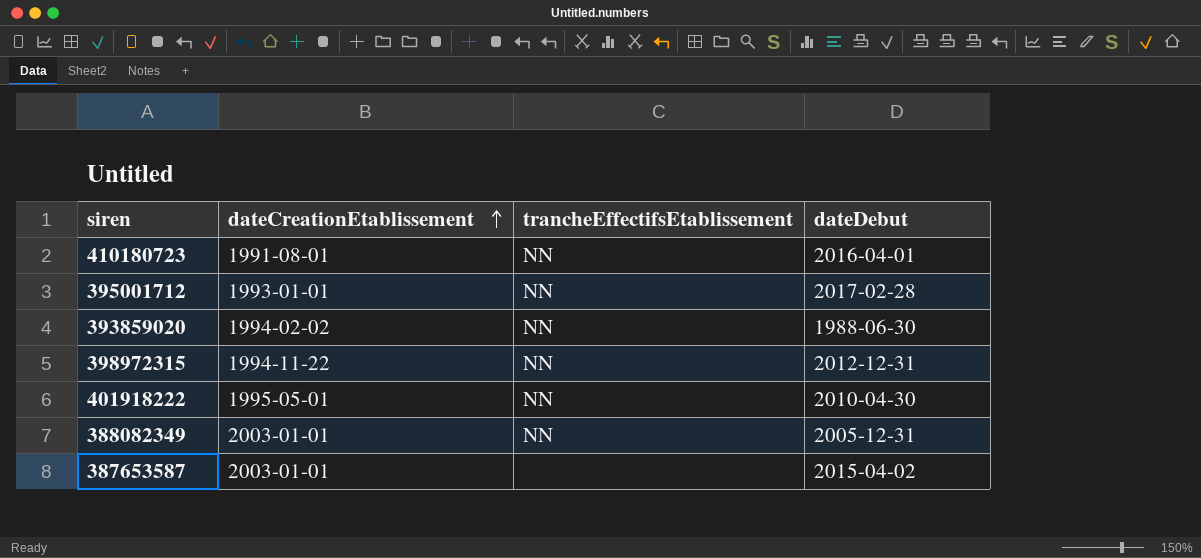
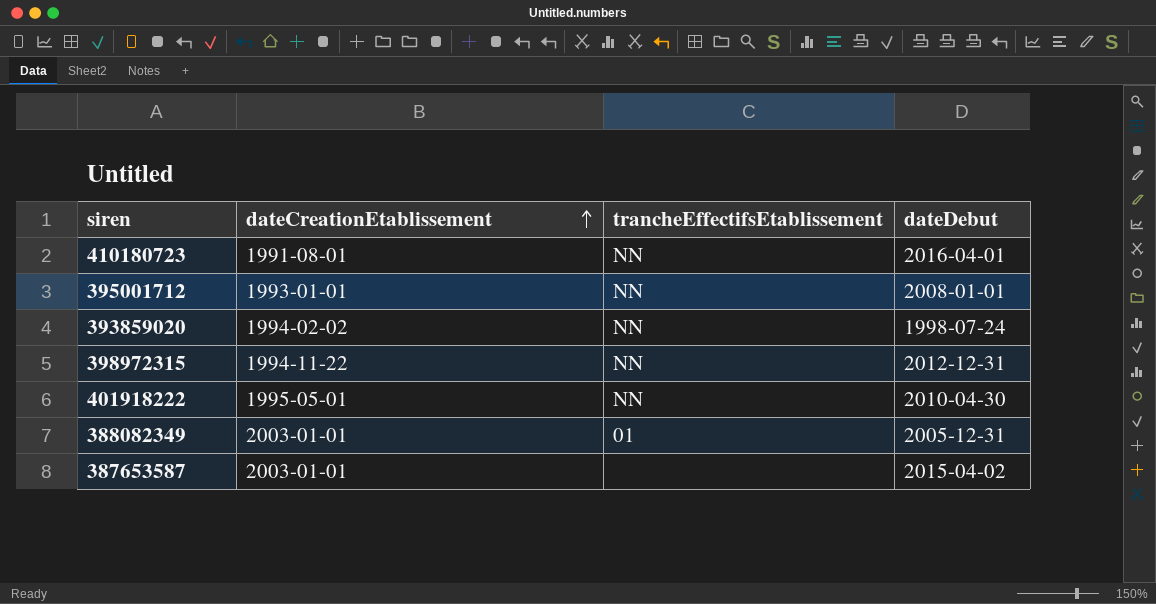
395001712 | dateDebut: 2017-02-28 -> 2008-01-01
393859020 | dateDebut: 1988-06-30 -> 1998-07-24
388082349 | trancheEffectifsEtablissement: NN -> 01

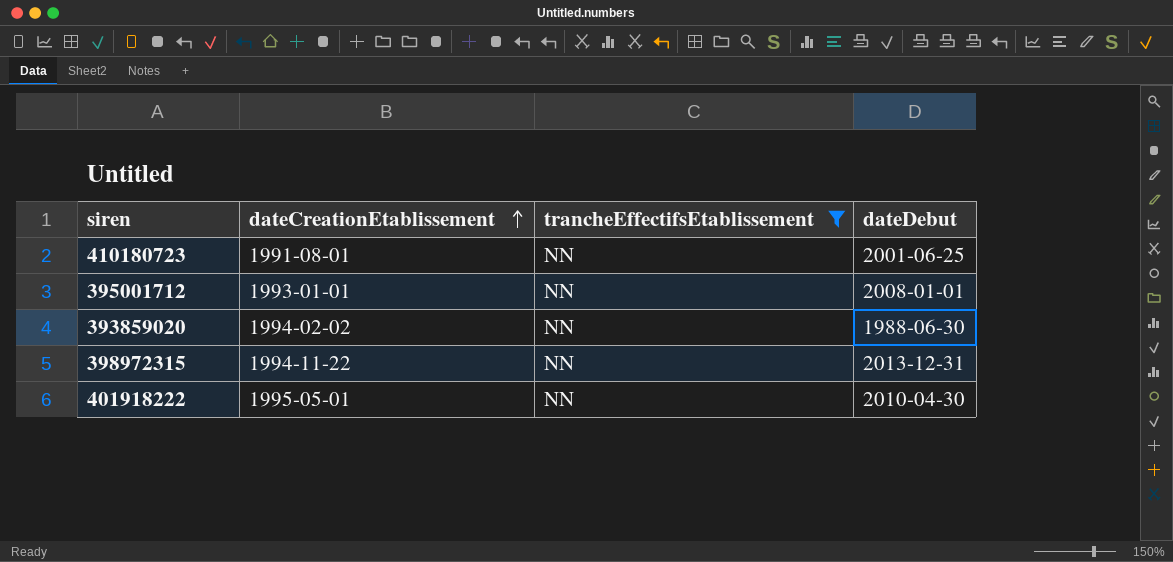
filter: none -> trancheEffectifsEtablissement = NN
410180723 | dateDebut: 2016-04-01 -> 2001-06-25
393859020 | dateDebut: 1998-07-24 -> 1988-06-30
398972315 | dateDebut: 2012-12-31 -> 2013-12-31

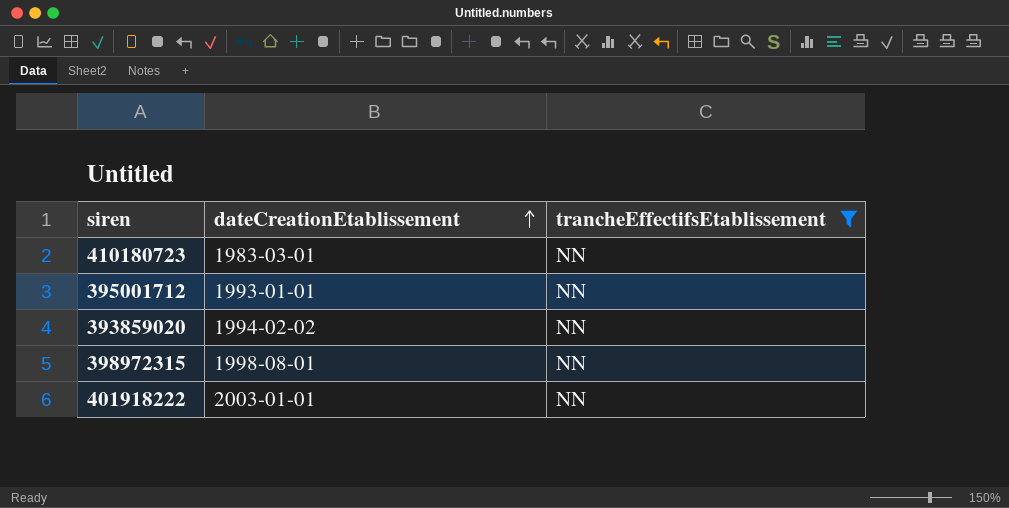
column dateDebut | position: 4 -> none
410180723 | dateCreationEtablissement: 1991-08-01 -> 1983-03-01
398972315 | dateCreationEtablissement: 1994-11-22 -> 1998-08-01
401918222 | dateCreationEtablissement: 1995-05-01 -> 2003-01-01

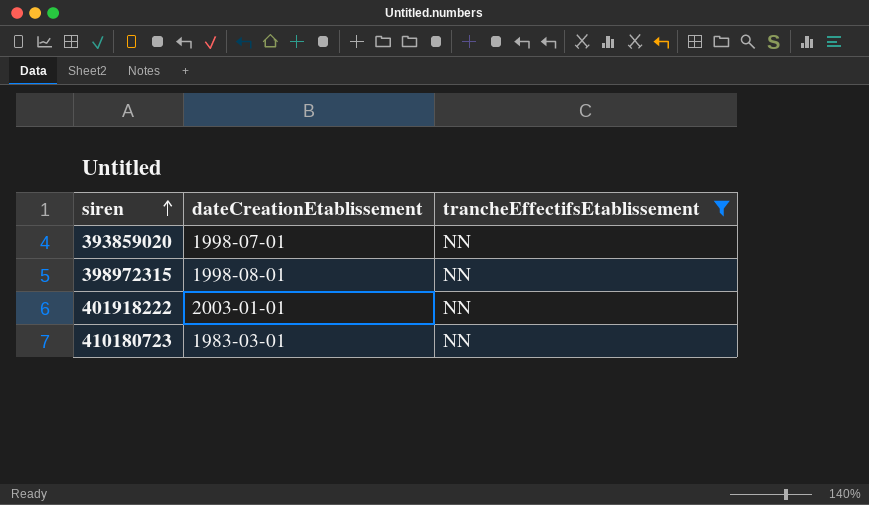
row order: dateCreationEtablissement ascending -> siren ascending
row 395001712: 1993-01-01 | NN -> none
393859020 | dateCreationEtablissement: 1994-02-02 -> 1998-07-01

